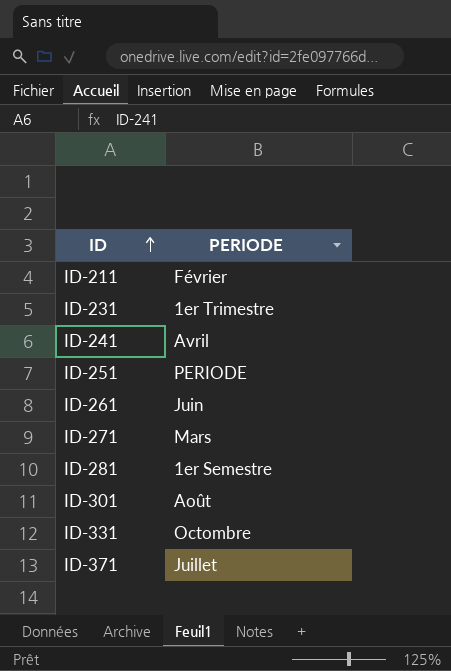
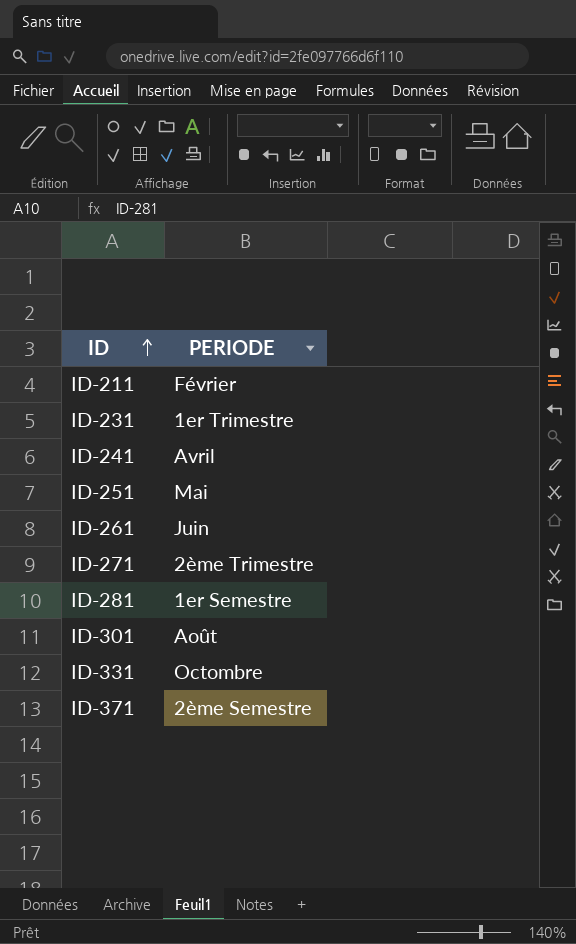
ID-251 | PERIODE: PERIODE -> Mai
ID-271 | PERIODE: Mars -> 2ème Trimestre
ID-371 | PERIODE: Juillet -> 2ème Semestre

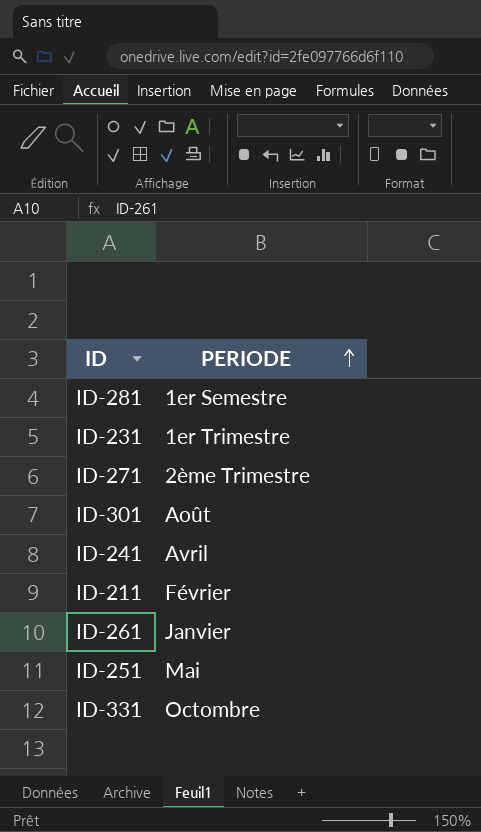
row order: ID ascending -> PERIODE ascending
row ID-371: 2ème Semestre -> none
ID-261 | PERIODE: Juin -> Janvier

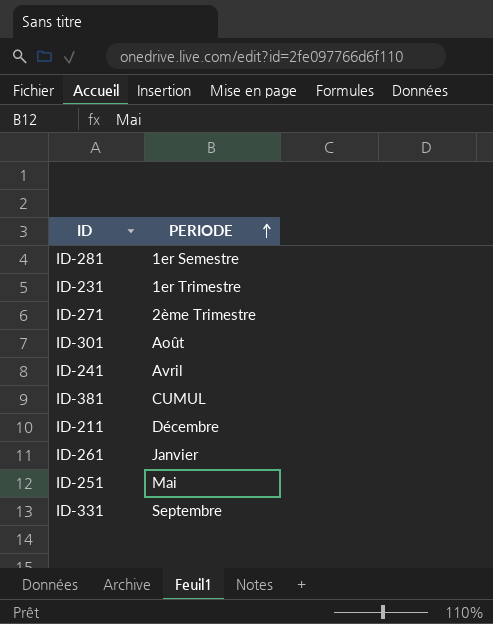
row ID-381: none -> CUMUL
ID-211 | PERIODE: Février -> Décembre
ID-331 | PERIODE: Octombre -> Septembre

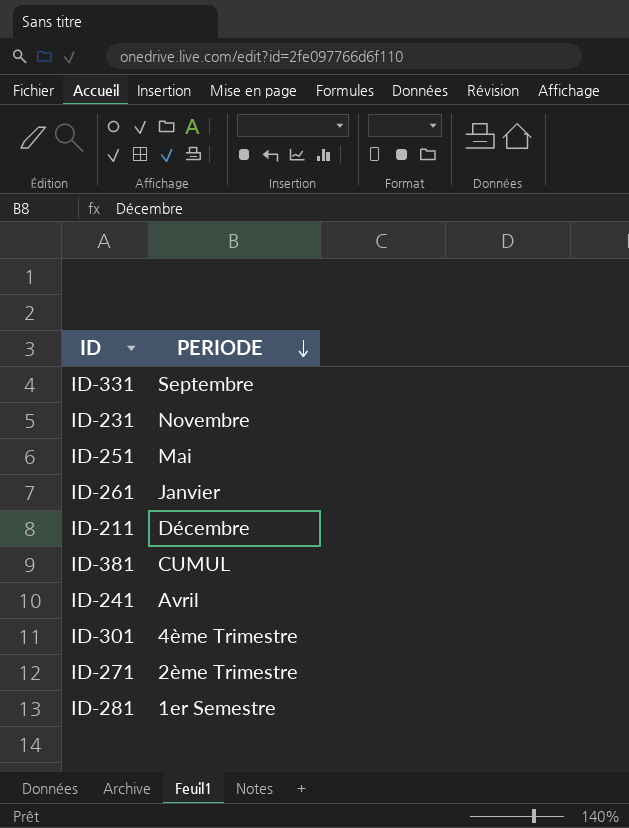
row order: PERIODE ascending -> PERIODE descending
ID-231 | PERIODE: 1er Trimestre -> Novembre
ID-301 | PERIODE: Août -> 4ème Trimestre

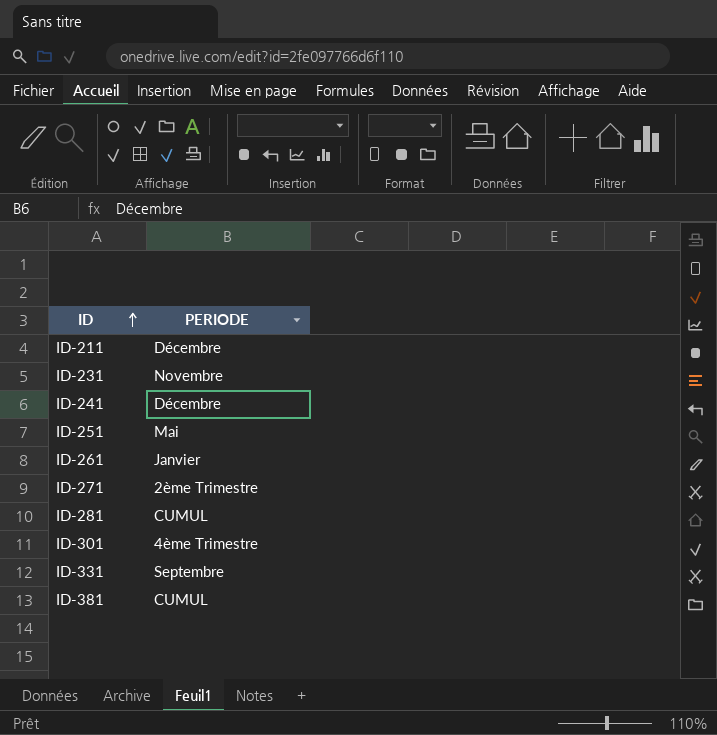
row order: PERIODE descending -> ID ascending
ID-241 | PERIODE: Avril -> Décembre
ID-281 | PERIODE: 1er Semestre -> CUMUL

